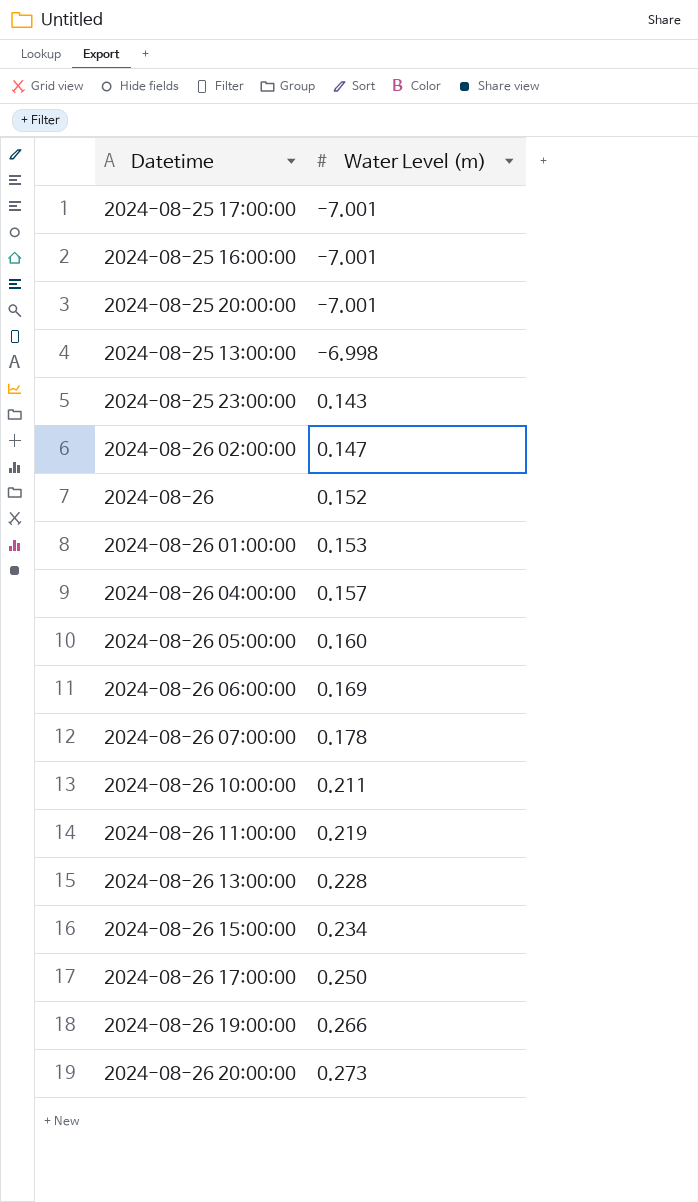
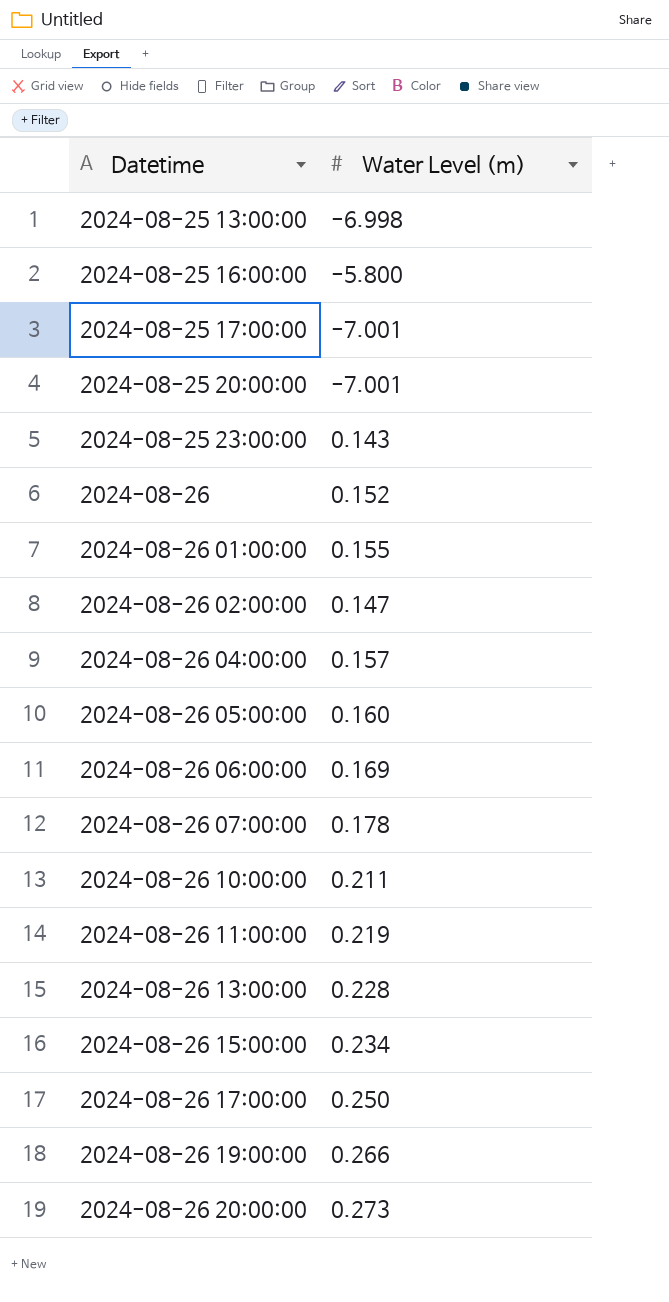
row order: Water Level (m) ascending -> Datetime ascending
2024-08-25 16:00:00 | Water Level (m): -7.001 -> -5.800
2024-08-26 01:00:00 | Water Level (m): 0.153 -> 0.155

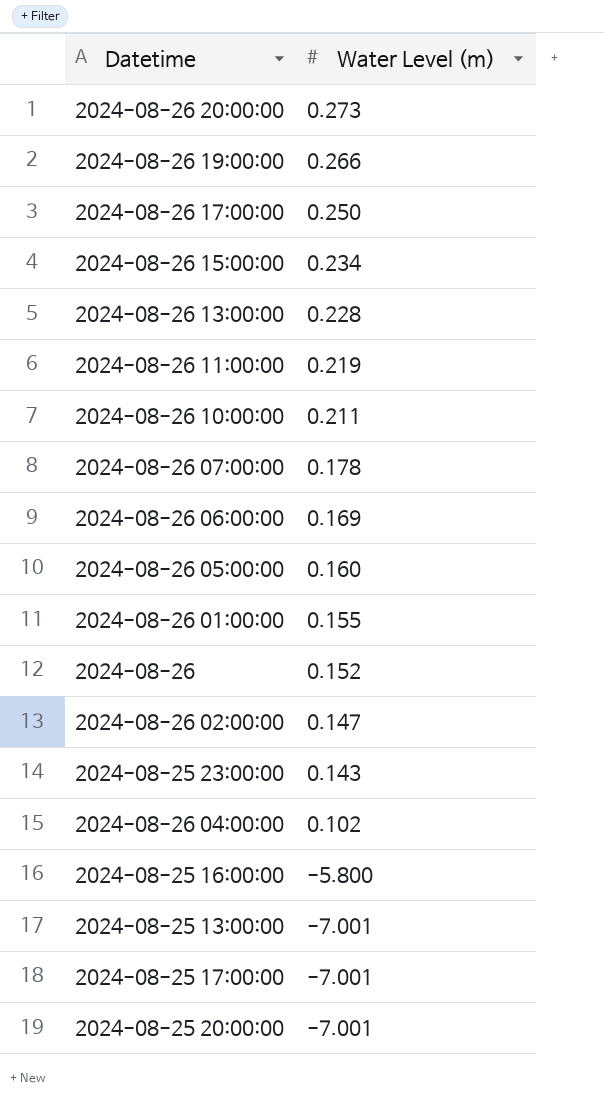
row order: Datetime ascending -> Water Level (m) descending
2024-08-26 04:00:00 | Water Level (m): 0.157 -> 0.102
2024-08-25 13:00:00 | Water Level (m): -6.998 -> -7.001

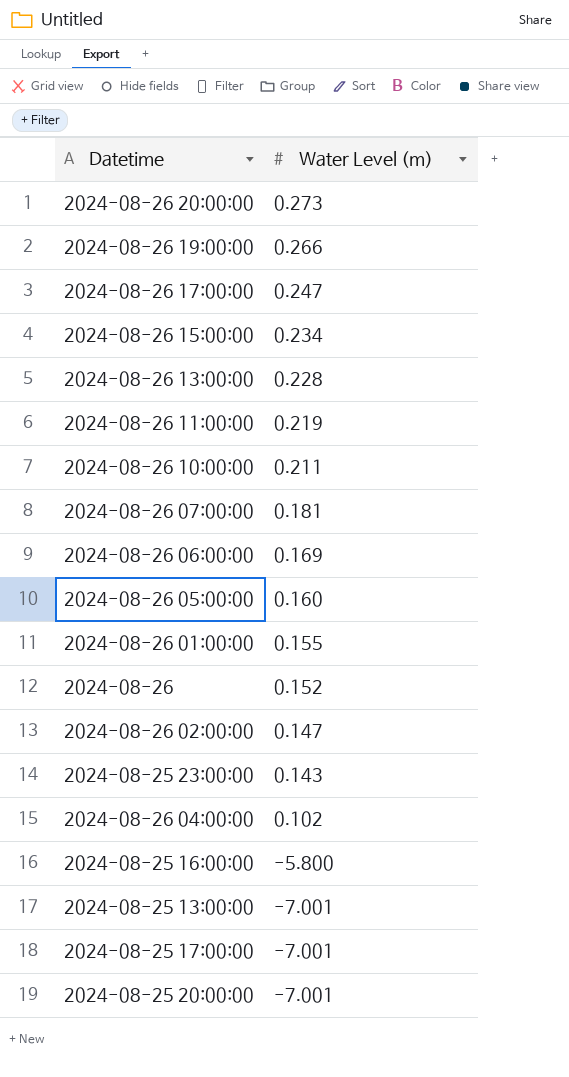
2024-08-26 17:00:00 | Water Level (m): 0.250 -> 0.247
2024-08-26 07:00:00 | Water Level (m): 0.178 -> 0.181

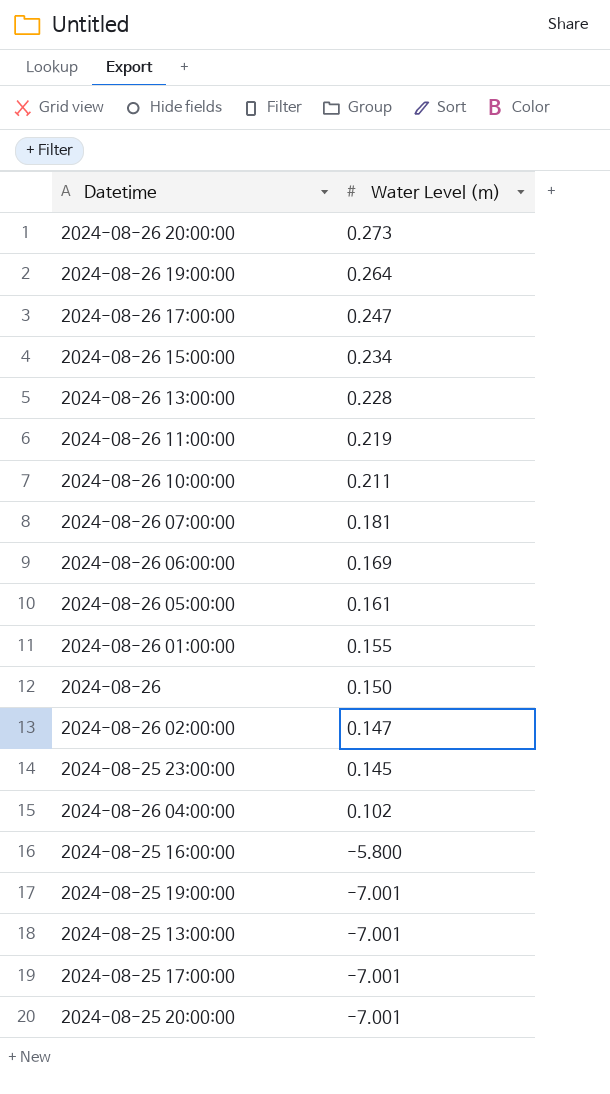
2024-08-26 19:00:00 | Water Level (m): 0.266 -> 0.264
2024-08-26 05:00:00 | Water Level (m): 0.160 -> 0.161
2024-08-26 | Water Level (m): 0.152 -> 0.150
2024-08-25 23:00:00 | Water Level (m): 0.143 -> 0.145
row 2024-08-25 19:00:00: none -> -7.001

